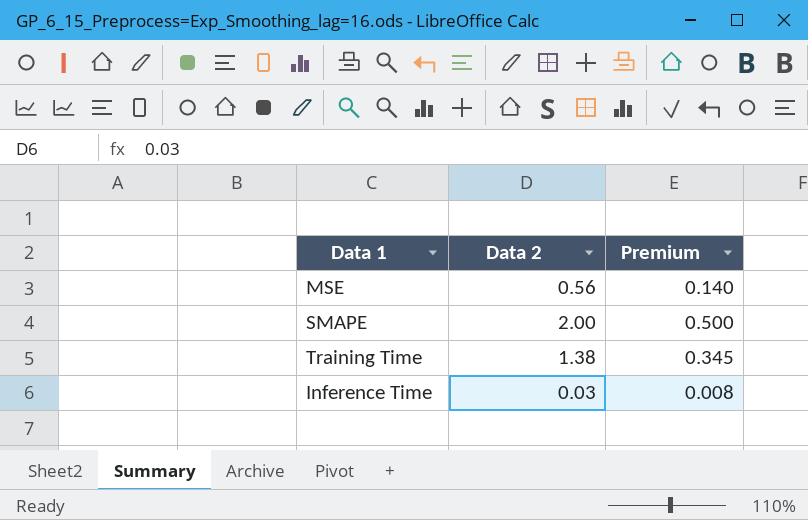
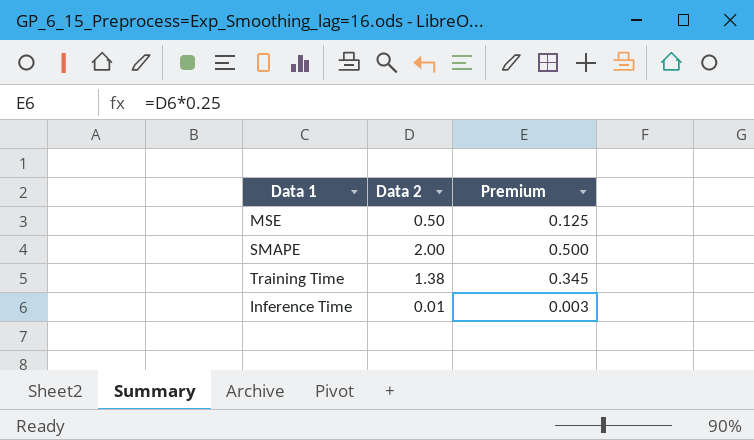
MSE | Data 2: 0.56 -> 0.50
MSE | Premium: 0.140 -> 0.125
Inference Time | Data 2: 0.03 -> 0.01
Inference Time | Premium: 0.008 -> 0.003

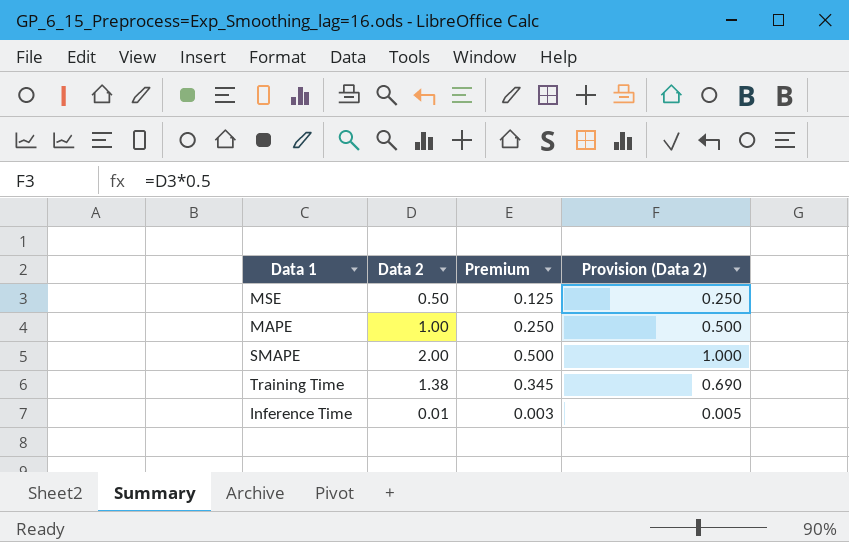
column Provision (Data 2) | formula: none -> [Data 2] * 0.5
row MAPE: none -> 1.00 | 0.250 | 0.500

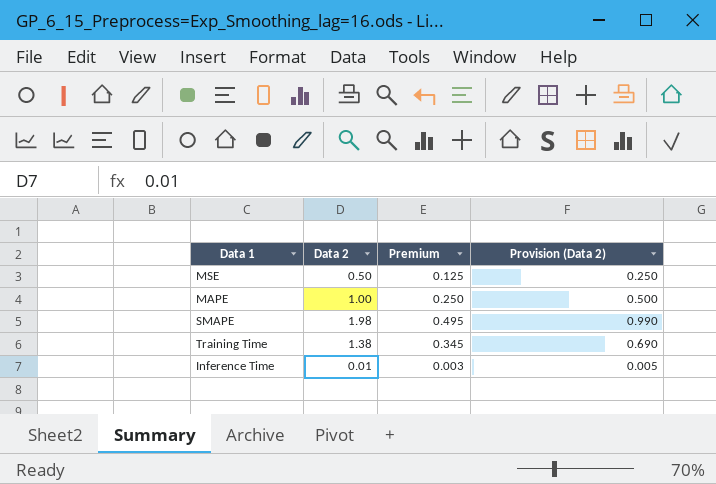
SMAPE | Data 2: 2.00 -> 1.98
SMAPE | Premium: 0.500 -> 0.495
SMAPE | Provision (Data 2): 1.000 -> 0.990

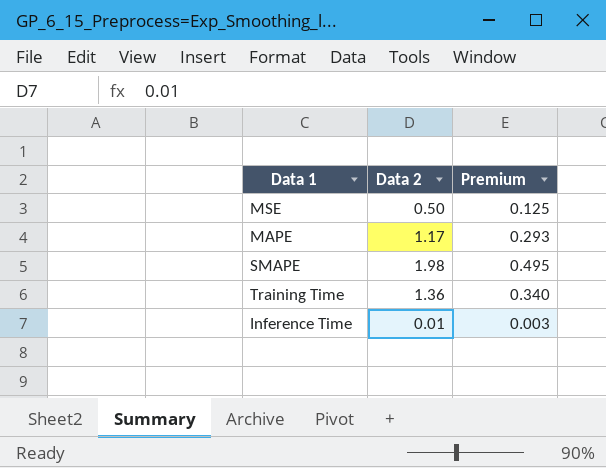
column Provision (Data 2) | formula: [Data 2] * 0.5 -> none
MAPE | Data 2: 1.00 -> 1.17
MAPE | Premium: 0.250 -> 0.293
Training Time | Data 2: 1.38 -> 1.36
Training Time | Premium: 0.345 -> 0.340

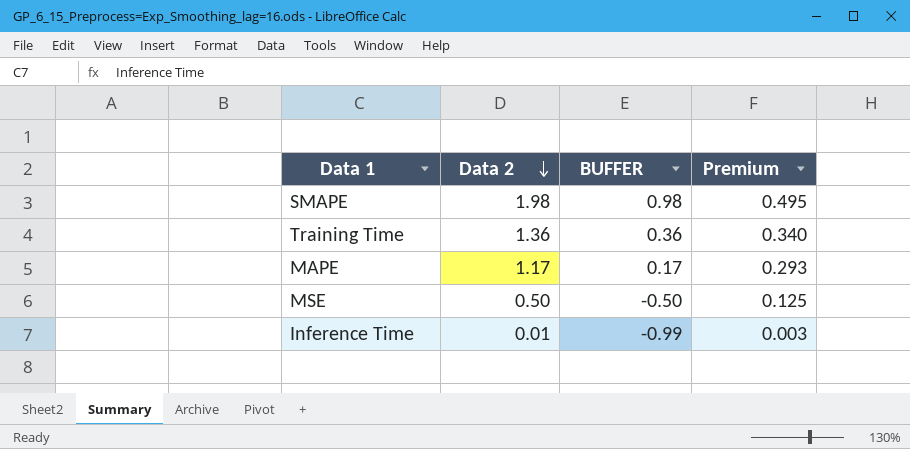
row order: none -> Data 2 descending
column BUFFER | formula: none -> [Data 2] - 1

